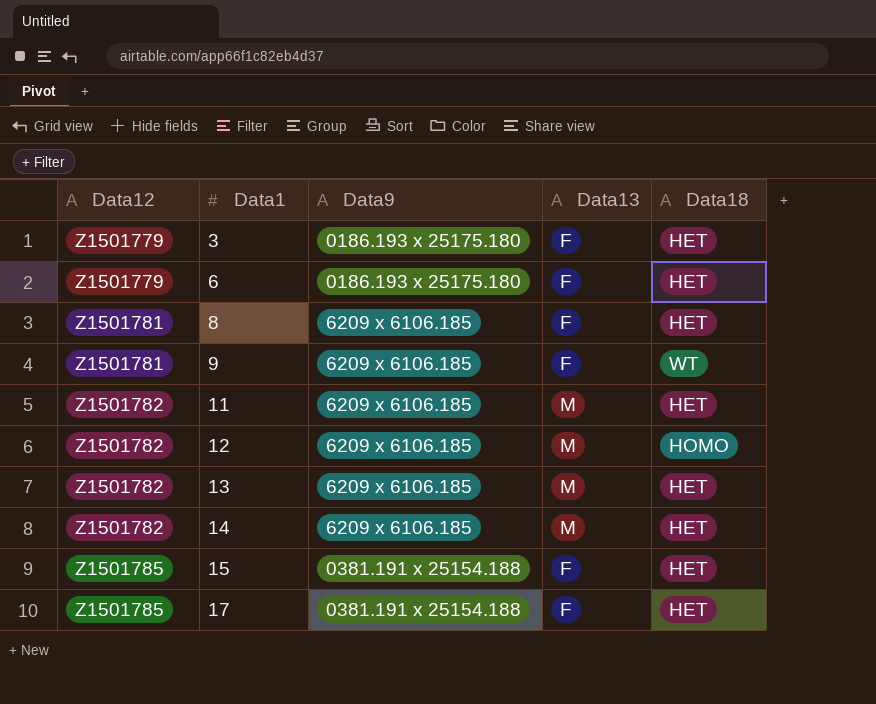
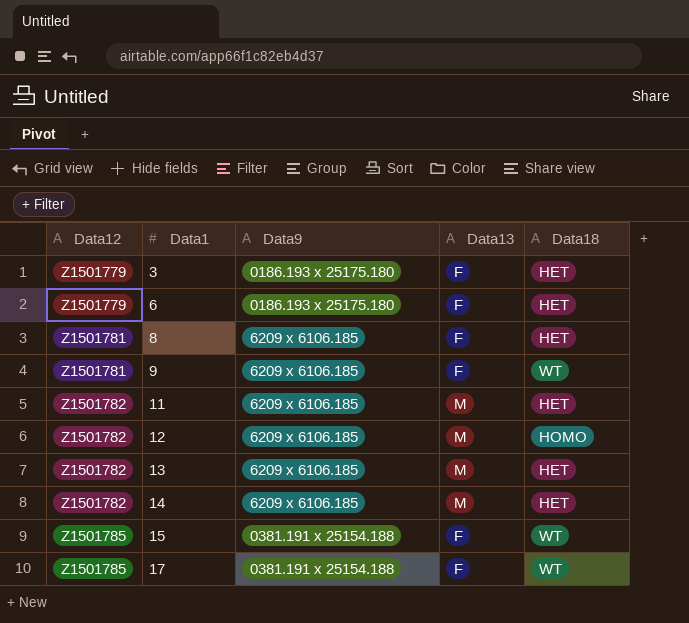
15 | Data18: HET -> WT
17 | Data18: HET -> WT

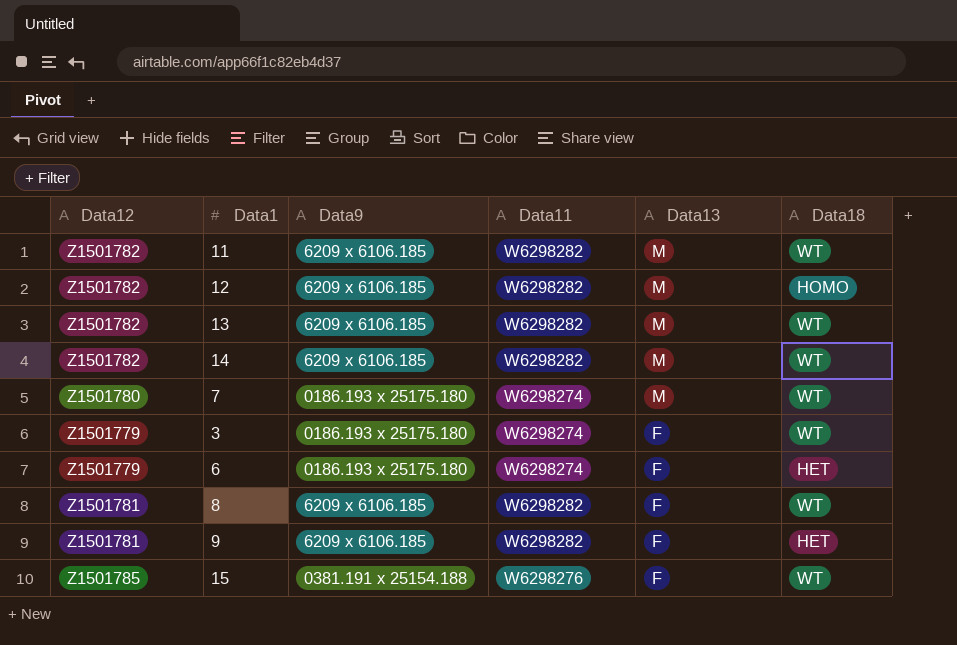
row order: Data12 ascending -> Data13 descending
column Data11 | position: none -> 4
row 17: Z1501785 | 0381.191 x 25154.188 | F | WT -> none
11 | Data18: HET -> WT
13 | Data18: HET -> WT
14 | Data18: HET -> WT
row 7: none -> Z1501780 | 0186.193 x 25175.180 | W6298274 | M | WT
3 | Data18: HET -> WT
8 | Data18: HET -> WT
9 | Data18: WT -> HET

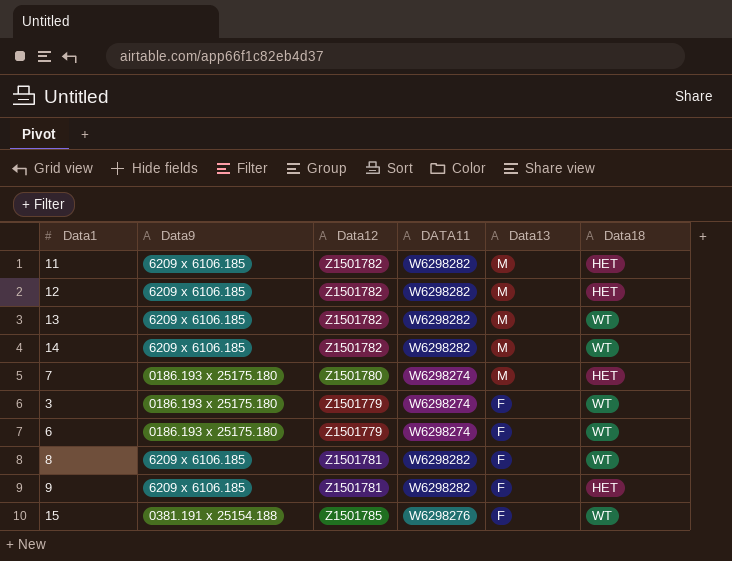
column Data12 | position: 1 -> 3
column name: Data11 -> DATA11
11 | Data18: WT -> HET
12 | Data18: HOMO -> HET
7 | Data18: WT -> HET
6 | Data18: HET -> WT

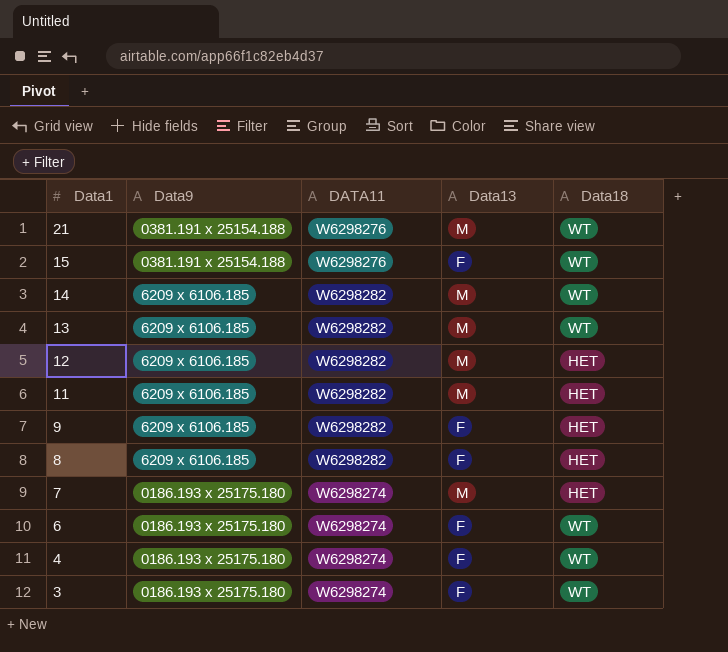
row order: Data13 descending -> Data1 descending
column Data12 | position: 3 -> none
row 21: none -> 0381.191 x 25154.188 | W6298276 | M | WT
8 | Data18: WT -> HET
row 4: none -> 0186.193 x 25175.180 | W6298274 | F | WT

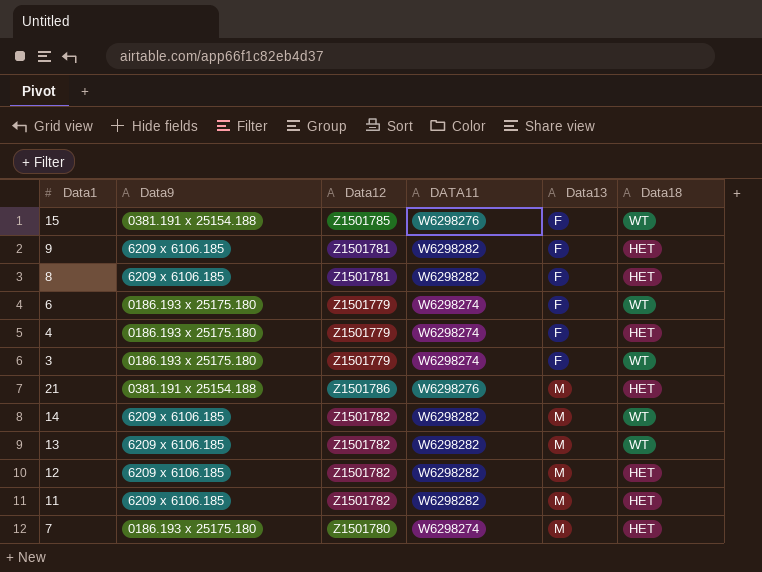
row order: Data1 descending -> Data13 ascending
column Data12 | position: none -> 3
4 | Data18: WT -> HET
21 | Data18: WT -> HET

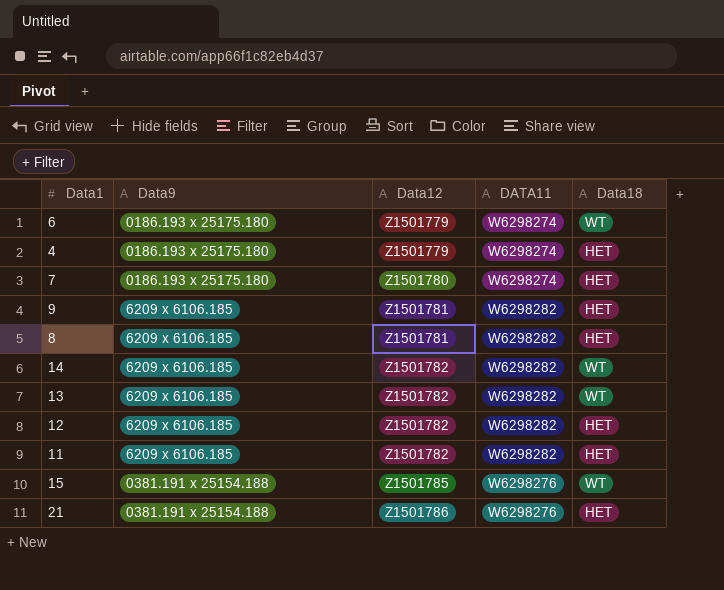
row order: Data13 ascending -> Data12 ascending
column Data13 | position: 5 -> none
row 3: 0186.193 x 25175.180 | Z1501779 | W6298274 | F | WT -> none

